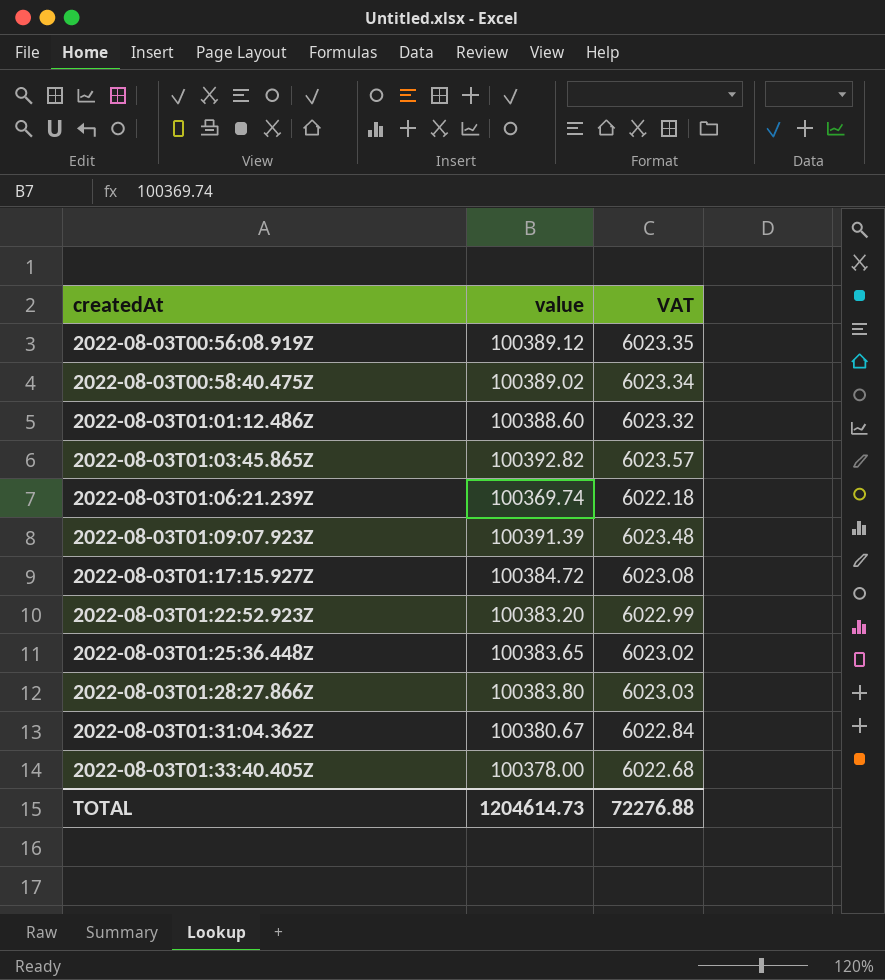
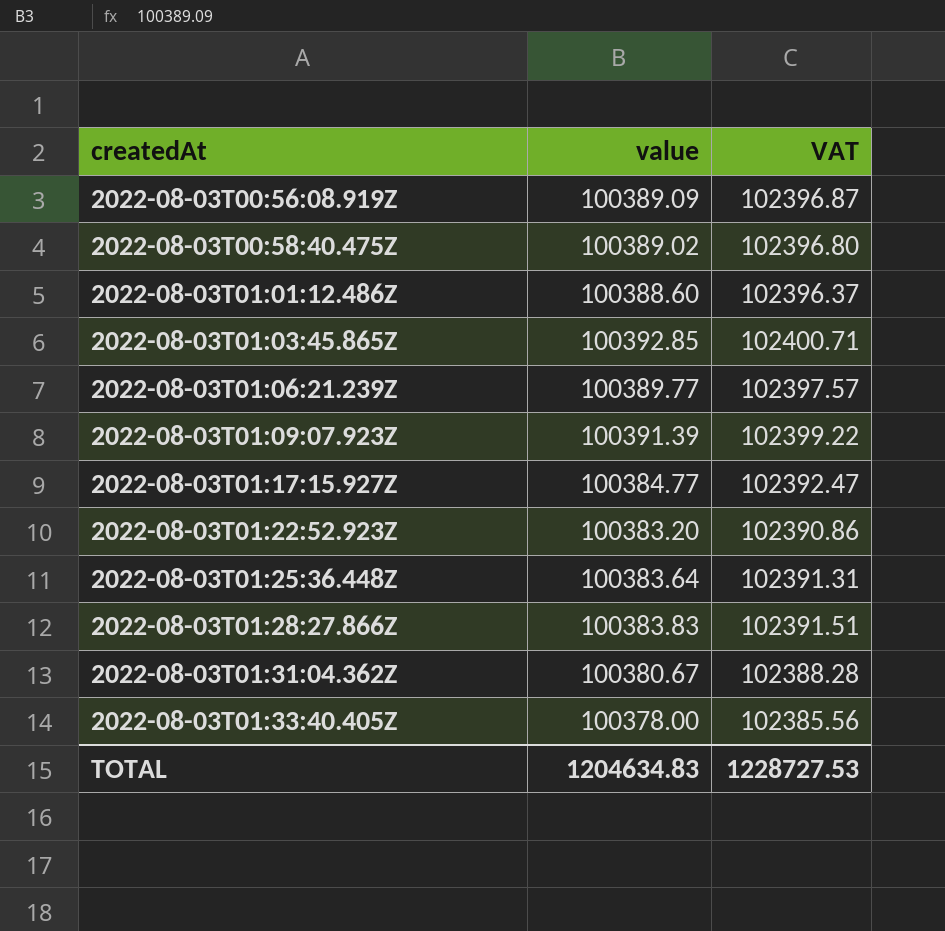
column VAT | formula: [value] * 0.06 -> [value] * 1.02
2022-08-03T00:56:08.919Z | value: 100389.12 -> 100389.09
2022-08-03T01:03:45.865Z | value: 100392.82 -> 100392.85
2022-08-03T01:06:21.239Z | value: 100369.74 -> 100389.77
2022-08-03T01:17:15.927Z | value: 100384.72 -> 100384.77
2022-08-03T01:25:36.448Z | value: 100383.65 -> 100383.64
2022-08-03T01:28:27.866Z | value: 100383.80 -> 100383.83
TOTAL | value: 1204614.73 -> 1204634.83
TOTAL | VAT: 72276.88 -> 1228727.53

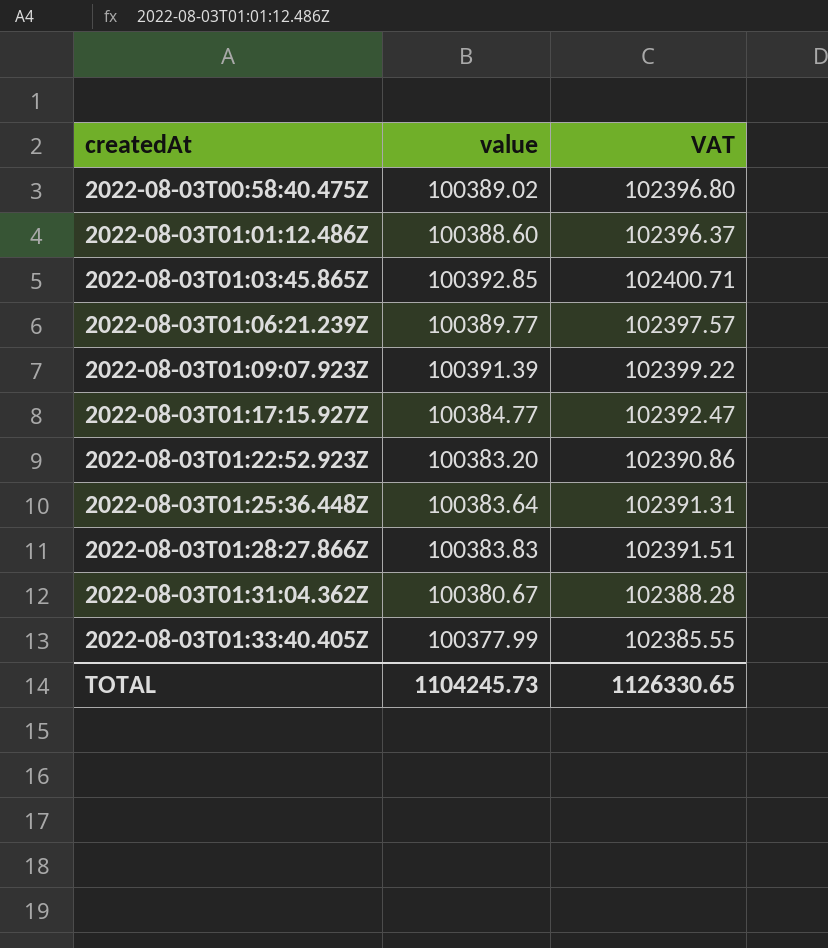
row 2022-08-03T00:56:08.919Z: 100389.09 | 102396.87 -> none
2022-08-03T01:33:40.405Z | value: 100378.00 -> 100377.99
2022-08-03T01:33:40.405Z | VAT: 102385.56 -> 102385.55
TOTAL | value: 1204634.83 -> 1104245.73
TOTAL | VAT: 1228727.53 -> 1126330.65

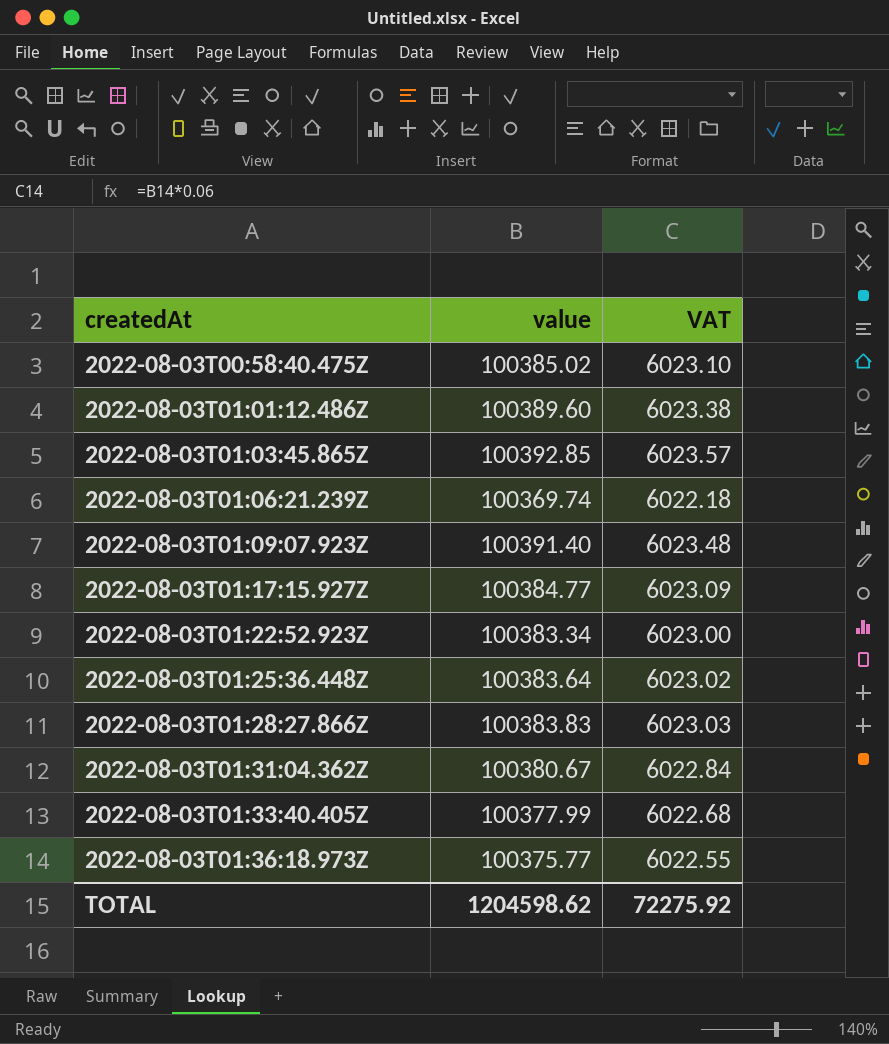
column VAT | formula: [value] * 1.02 -> [value] * 0.06
2022-08-03T00:58:40.475Z | value: 100389.02 -> 100385.02
2022-08-03T01:01:12.486Z | value: 100388.60 -> 100389.60
2022-08-03T01:06:21.239Z | value: 100389.77 -> 100369.74
2022-08-03T01:09:07.923Z | value: 100391.39 -> 100391.40
2022-08-03T01:22:52.923Z | value: 100383.20 -> 100383.34
row 2022-08-03T01:36:18.973Z: none -> 100375.77 | 6022.55
TOTAL | value: 1104245.73 -> 1204598.62
TOTAL | VAT: 1126330.65 -> 72275.92

